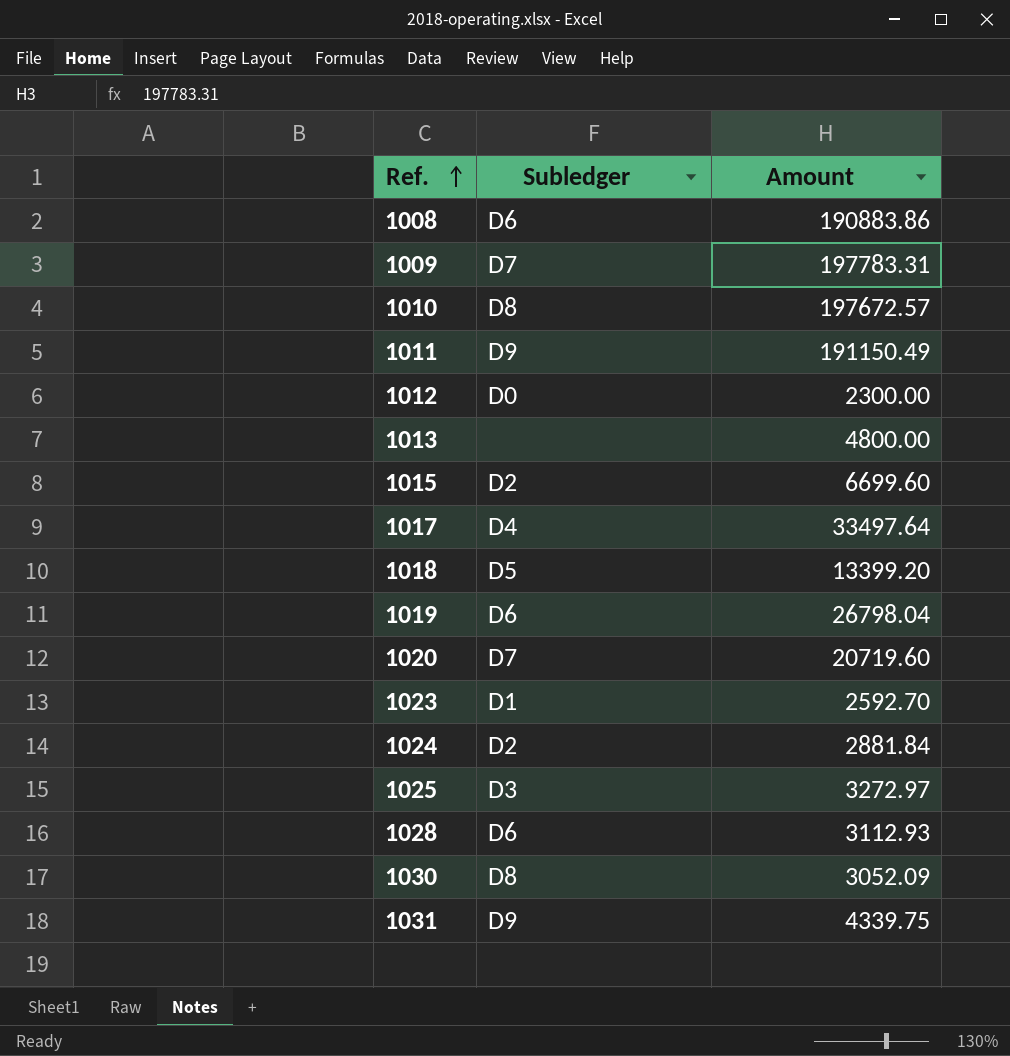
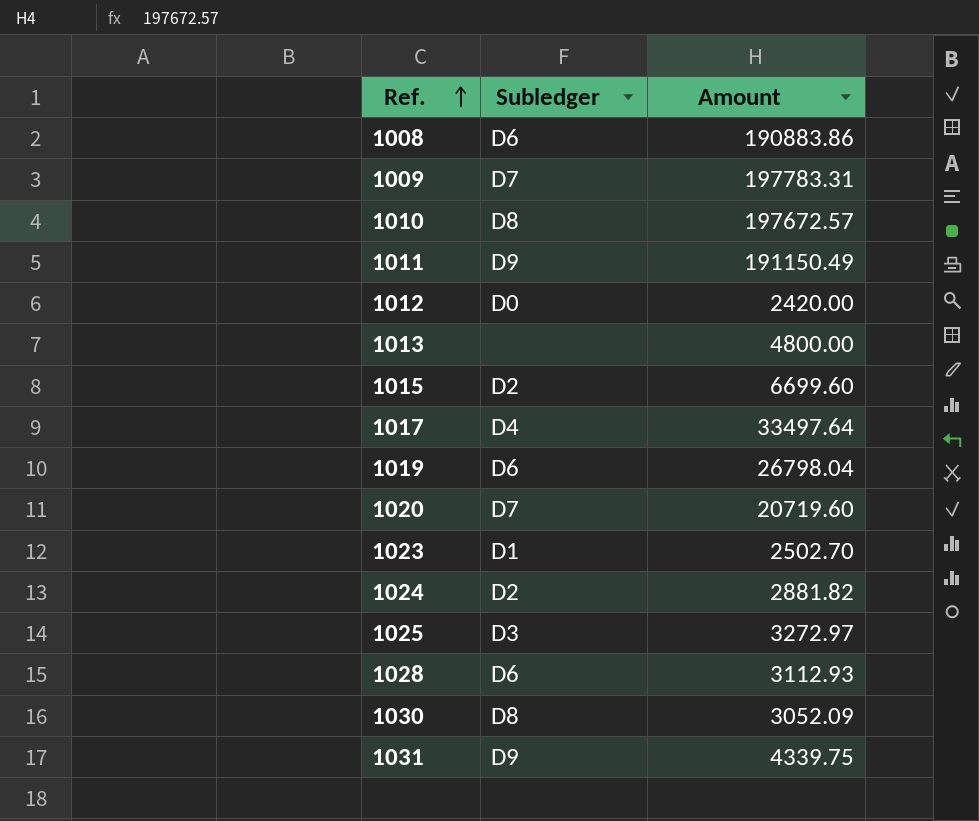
row 1018: D5 | 13399.20 -> none
1012 | Amount: 2300.00 -> 2420.00
1023 | Amount: 2592.70 -> 2502.70
1024 | Amount: 2881.84 -> 2881.82

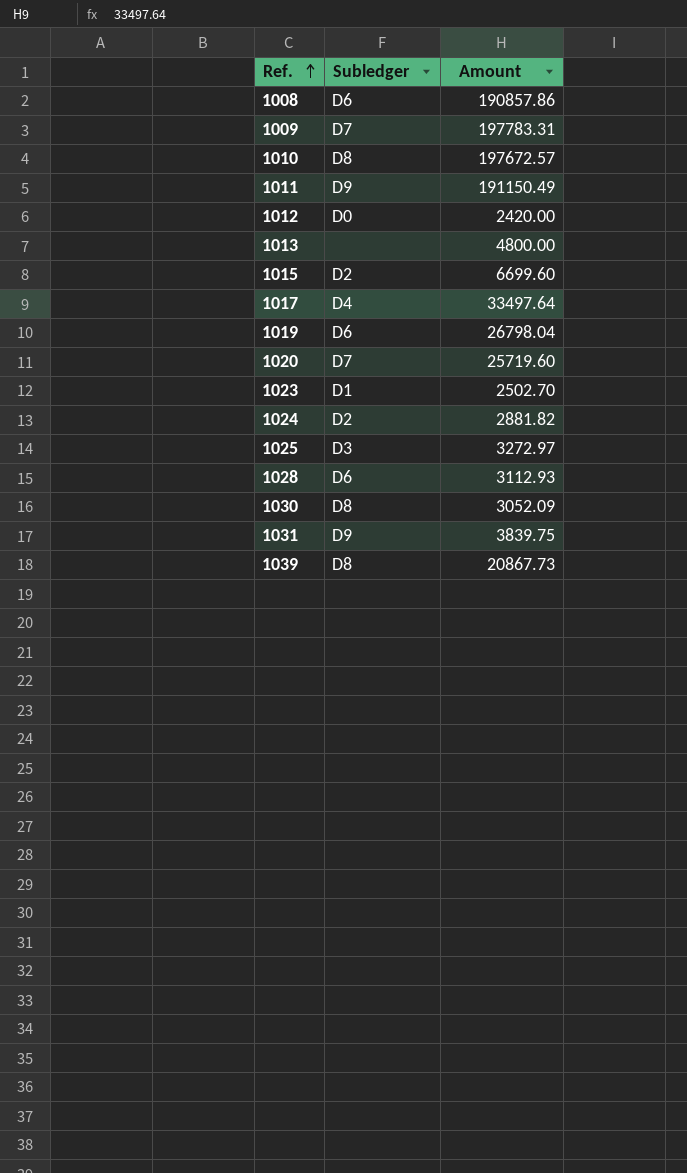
1008 | Amount: 190883.86 -> 190857.86
1020 | Amount: 20719.60 -> 25719.60
1031 | Amount: 4339.75 -> 3839.75
row 1039: none -> D8 | 20867.73

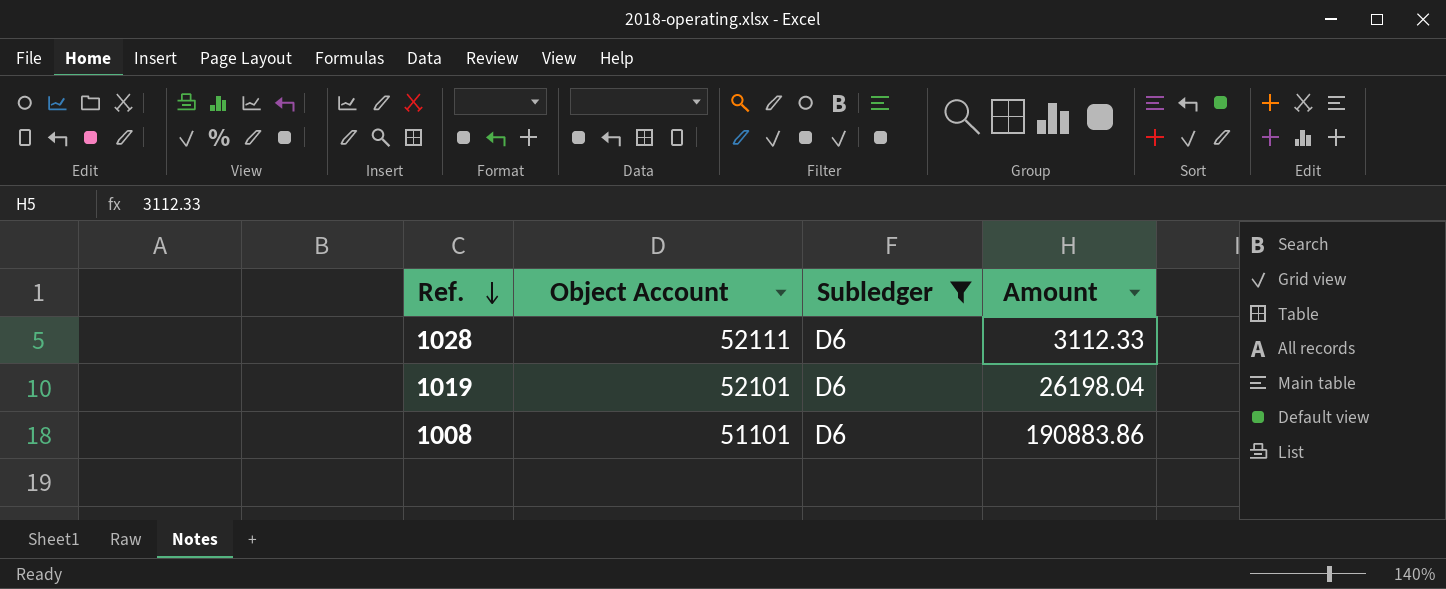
filter: none -> Subledger = D6
row order: Ref. ascending -> Ref. descending
column Object Account | position: none -> 2
1028 | Amount: 3112.93 -> 3112.33
1019 | Amount: 26798.04 -> 26198.04
1008 | Amount: 190857.86 -> 190883.86

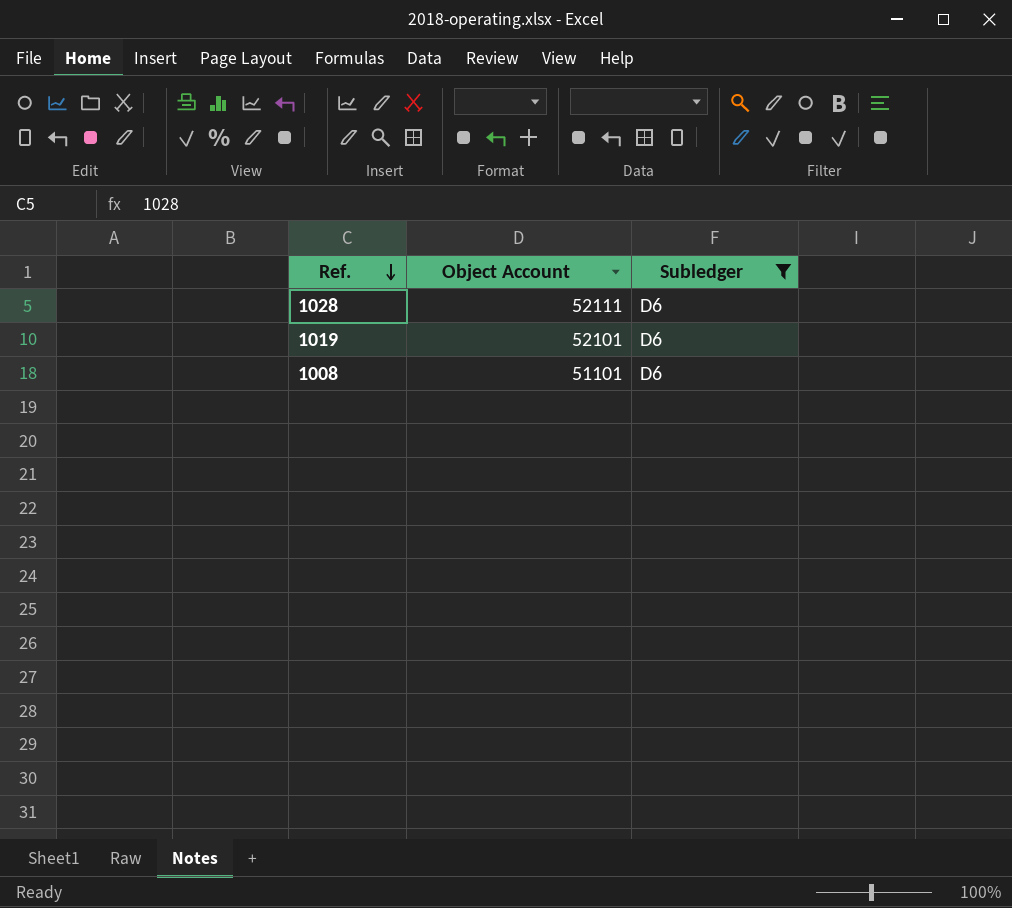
column Amount | position: 4 -> none

